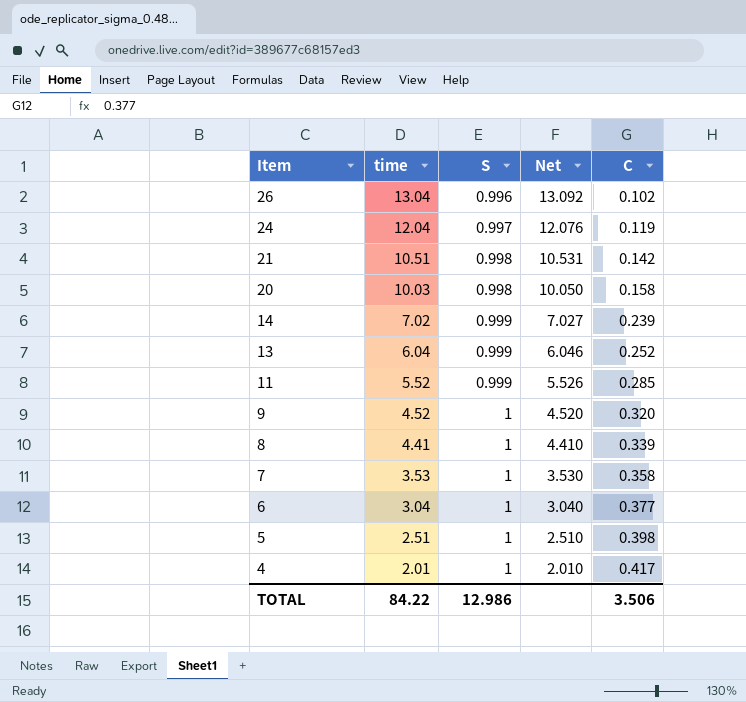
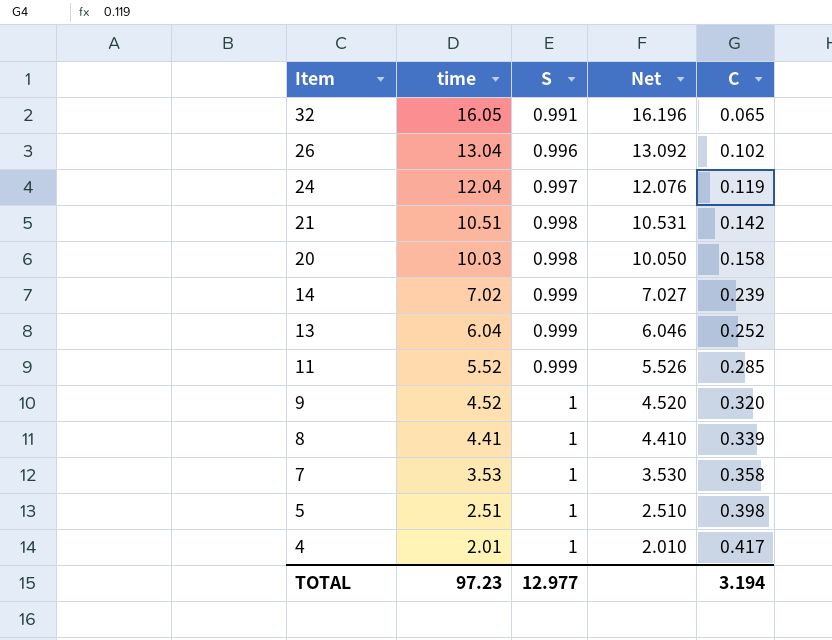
row 6: 3.04 | 1 | 3.040 | 0.377 -> none
row 32: none -> 16.05 | 0.991 | 16.196 | 0.065
TOTAL | time: 84.22 -> 97.23
TOTAL | S: 12.986 -> 12.977
TOTAL | C: 3.506 -> 3.194

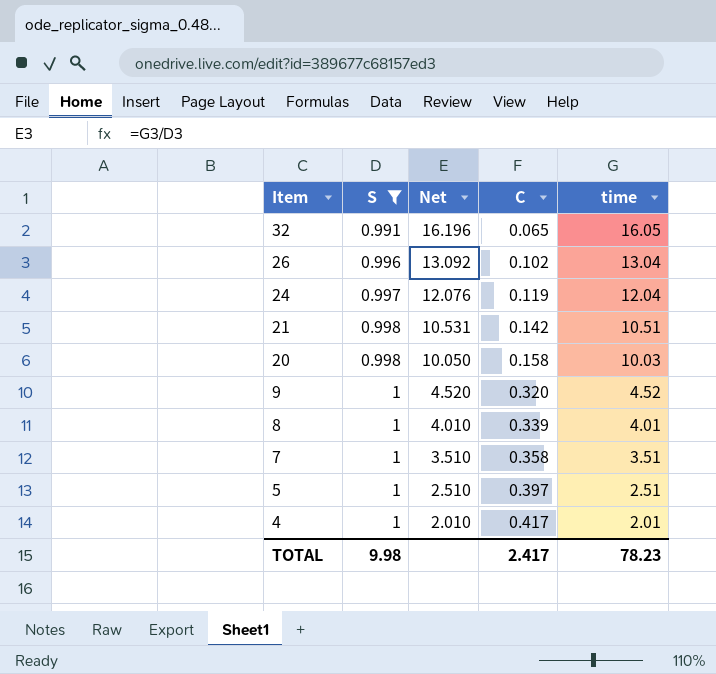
filter: none -> S != 0.999
column time | position: 2 -> 5
8 | Net: 4.410 -> 4.010
8 | time: 4.41 -> 4.01
7 | Net: 3.530 -> 3.510
7 | time: 3.53 -> 3.51
5 | C: 0.398 -> 0.397
TOTAL | S: 12.977 -> 9.98
TOTAL | C: 3.194 -> 2.417
TOTAL | time: 97.23 -> 78.23

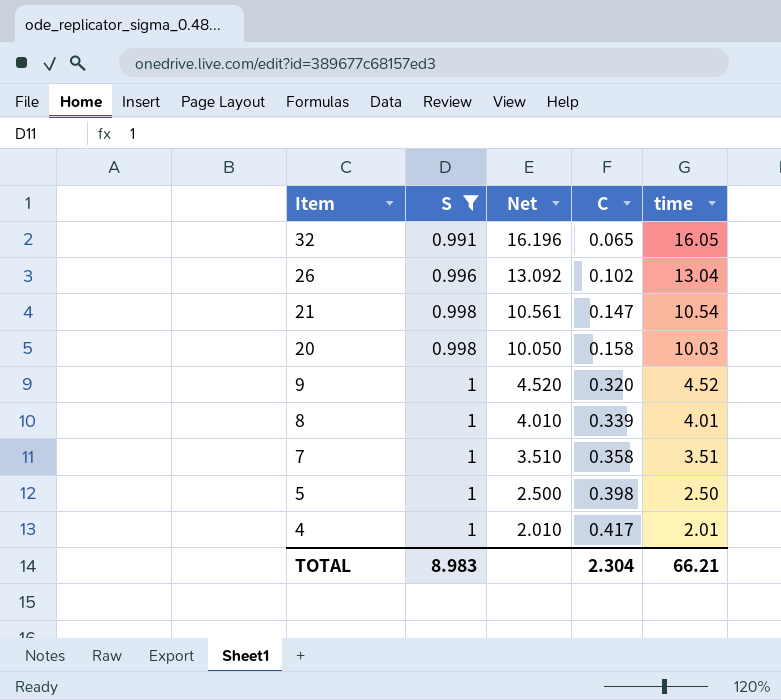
row 24: 0.997 | 12.076 | 0.119 | 12.04 -> none
21 | Net: 10.531 -> 10.561
21 | C: 0.142 -> 0.147
21 | time: 10.51 -> 10.54
5 | Net: 2.510 -> 2.500
5 | C: 0.397 -> 0.398
5 | time: 2.51 -> 2.50
TOTAL | S: 9.98 -> 8.983
TOTAL | C: 2.417 -> 2.304
TOTAL | time: 78.23 -> 66.21

